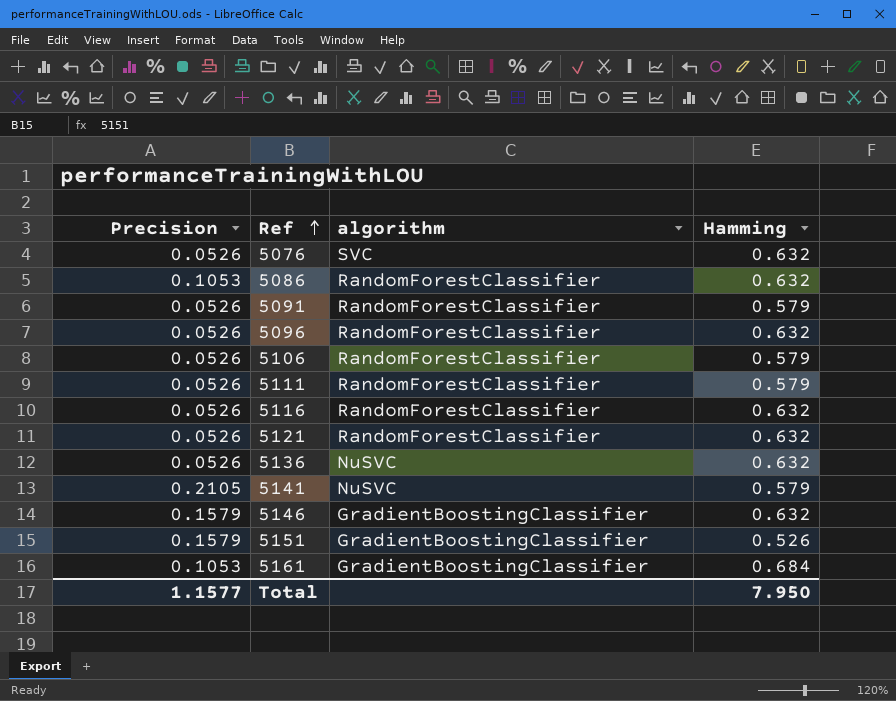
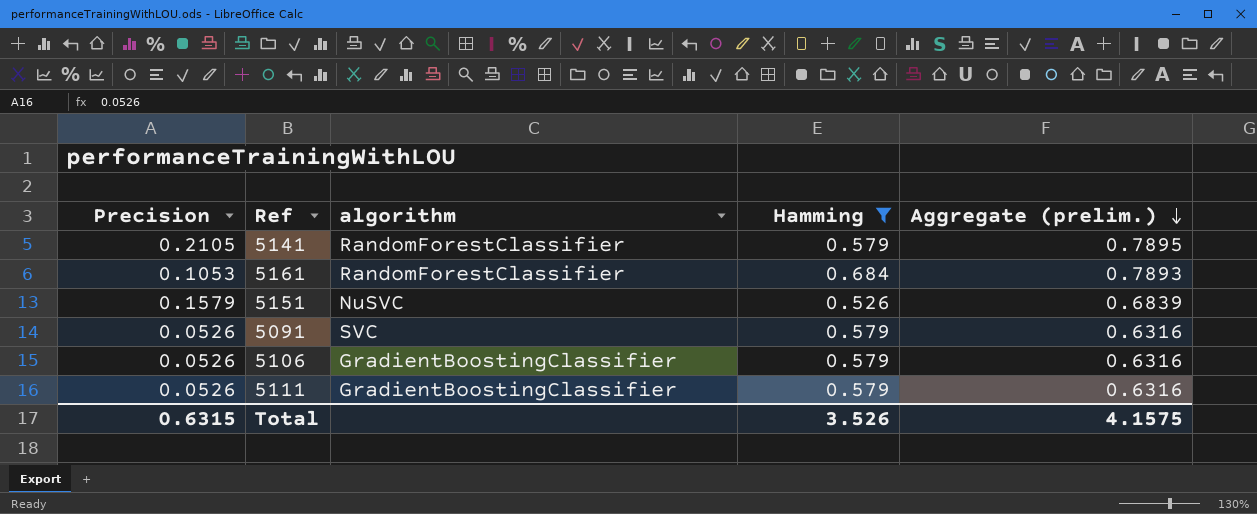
filter: none -> Hamming != 0.632
row order: Ref ascending -> Aggregate (prelim.) descending
column Aggregate (prelim.) | formula: none -> [Precision] + [Hamming]
5141 | algorithm: NuSVC -> RandomForestClassifier
5161 | algorithm: GradientBoostingClassifier -> RandomForestClassifier
5151 | algorithm: GradientBoostingClassifier -> NuSVC
5091 | algorithm: RandomForestClassifier -> SVC
5106 | algorithm: RandomForestClassifier -> GradientBoostingClassifier
5111 | algorithm: RandomForestClassifier -> GradientBoostingClassifier
Total | Precision: 1.1577 -> 0.6315
Total | Hamming: 7.950 -> 3.526

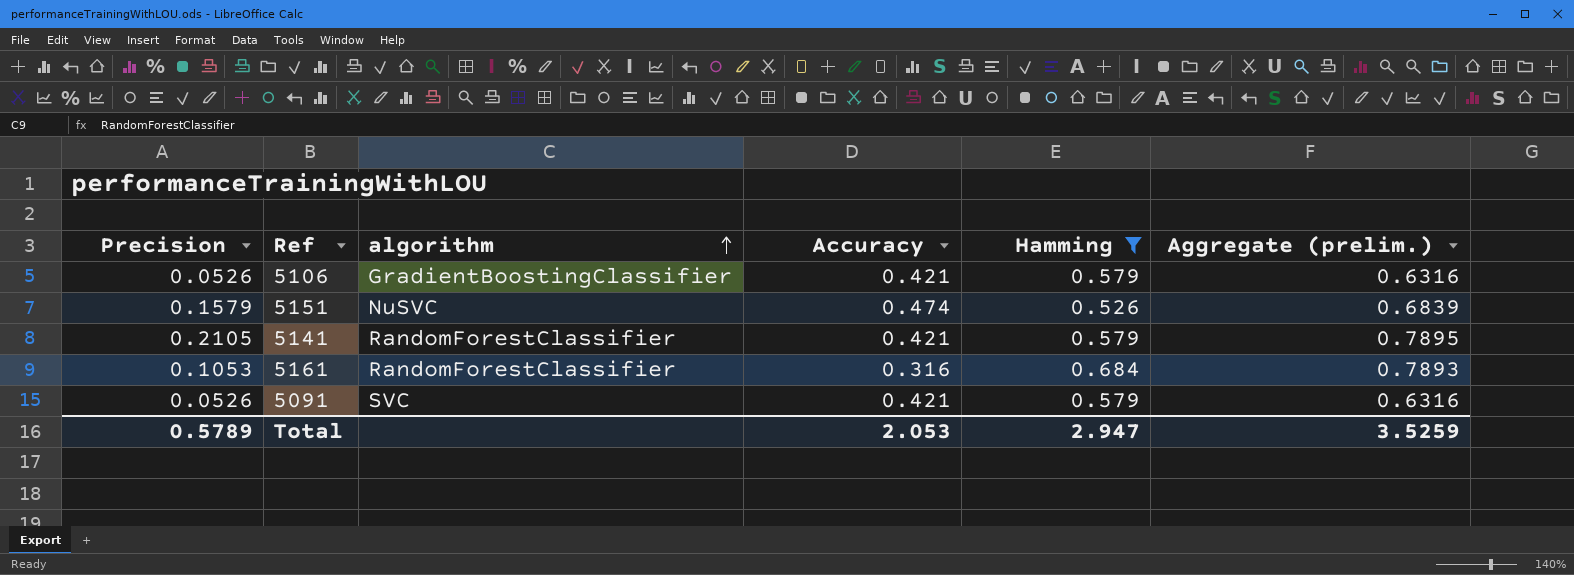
row order: Aggregate (prelim.) descending -> algorithm ascending
column Accuracy | position: none -> 4
row 5111: 0.0526 | GradientBoostingClassifier | 0.579 | 0.6316 -> none
Total | Precision: 0.6315 -> 0.5789
Total | Hamming: 3.526 -> 2.947
Total | Aggregate (prelim.): 4.1575 -> 3.5259

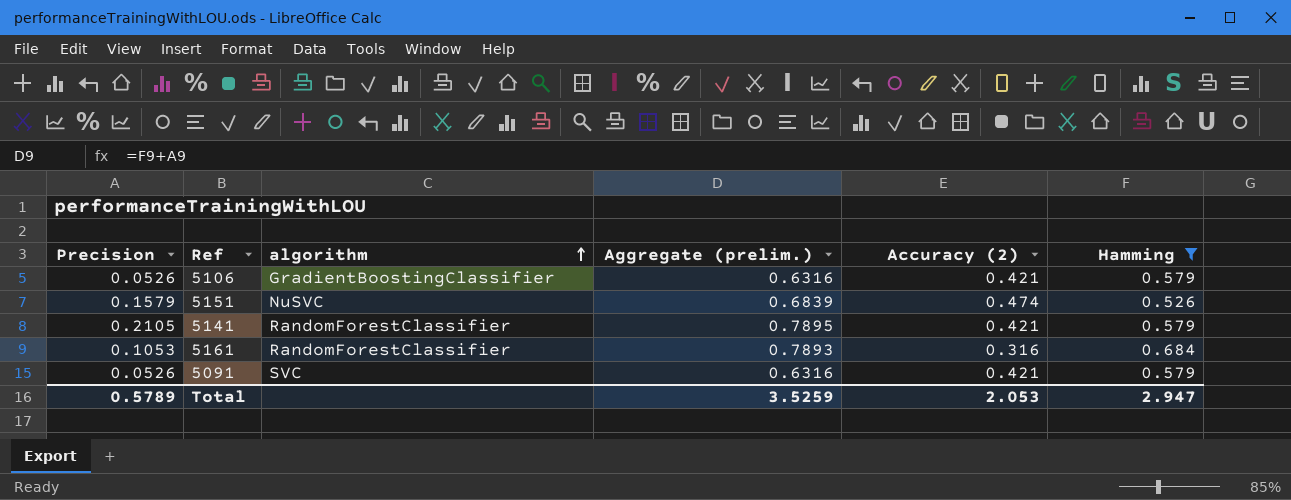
column Aggregate (prelim.) | position: 6 -> 4
column name: Accuracy -> Accuracy (2)

